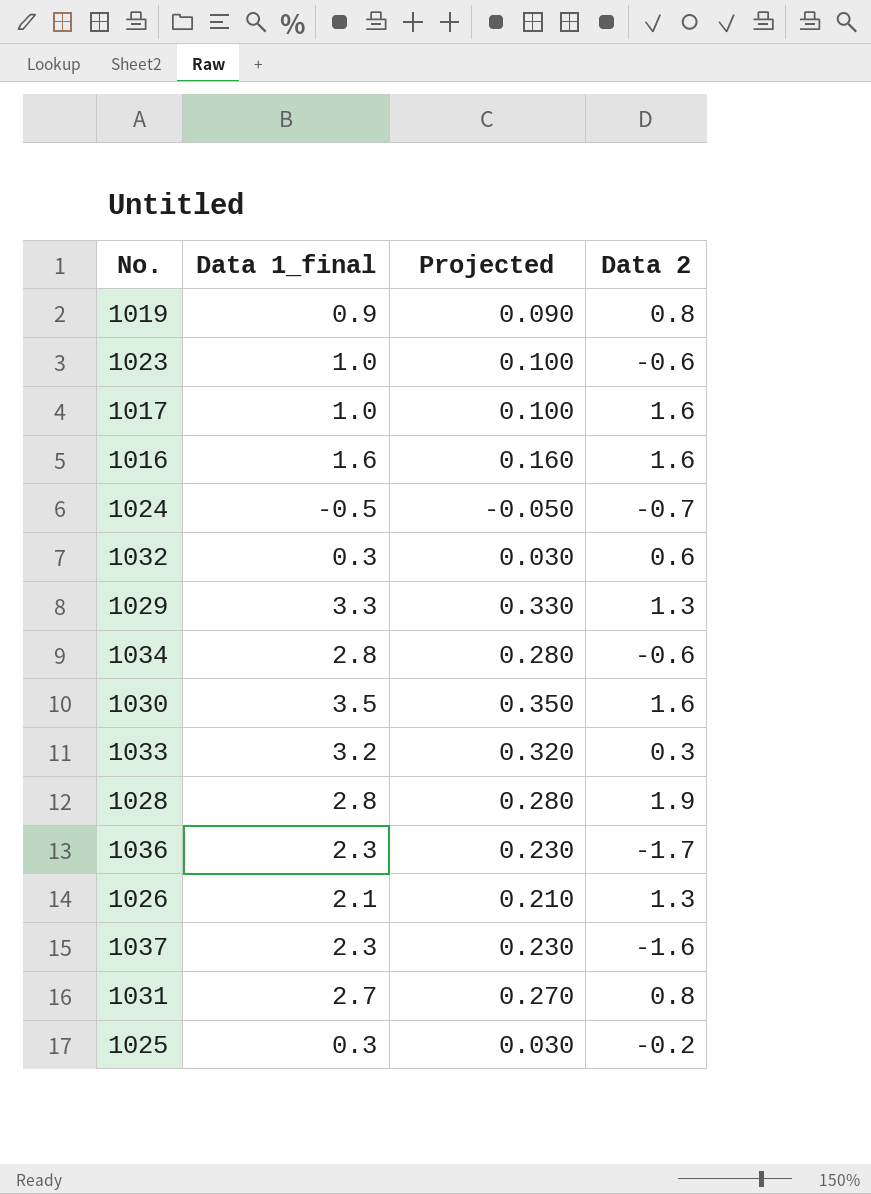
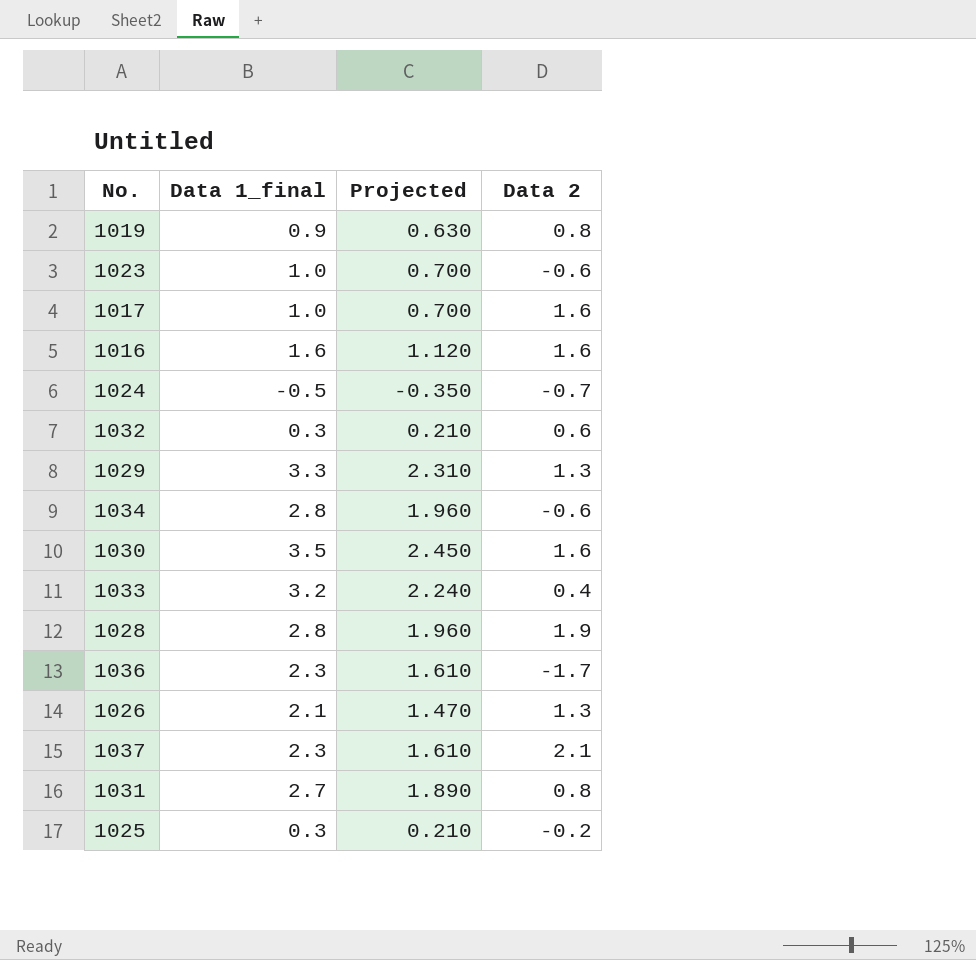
column Projected | formula: [Data 1_final] * 0.1 -> [Data 1_final] * 0.7
1033 | Data 2: 0.3 -> 0.4
1037 | Data 2: -1.6 -> 2.1

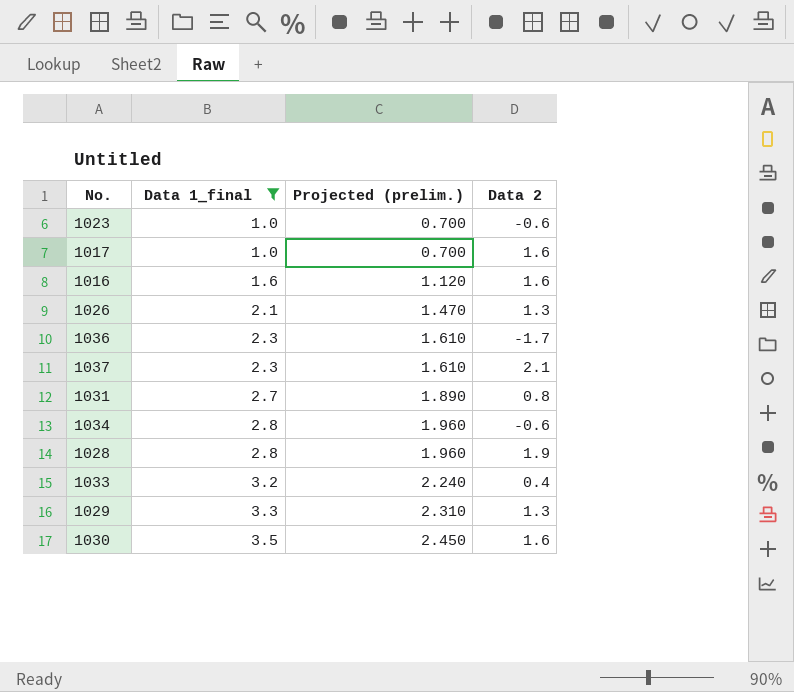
filter: none -> Data 1_final >= 1.0
row order: none -> Data 1_final ascending
column name: Projected -> Projected (prelim.)

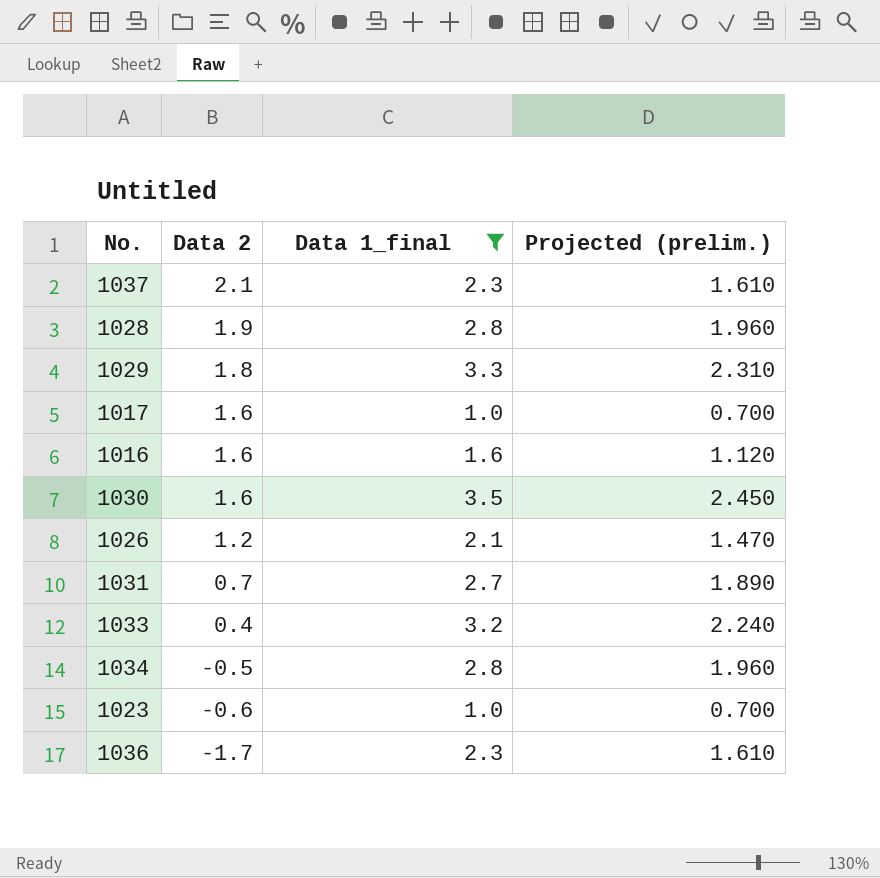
row order: Data 1_final ascending -> Data 2 descending
column Data 2 | position: 4 -> 2
1029 | Data 2: 1.3 -> 1.8
1026 | Data 2: 1.3 -> 1.2
1031 | Data 2: 0.8 -> 0.7
1034 | Data 2: -0.6 -> -0.5

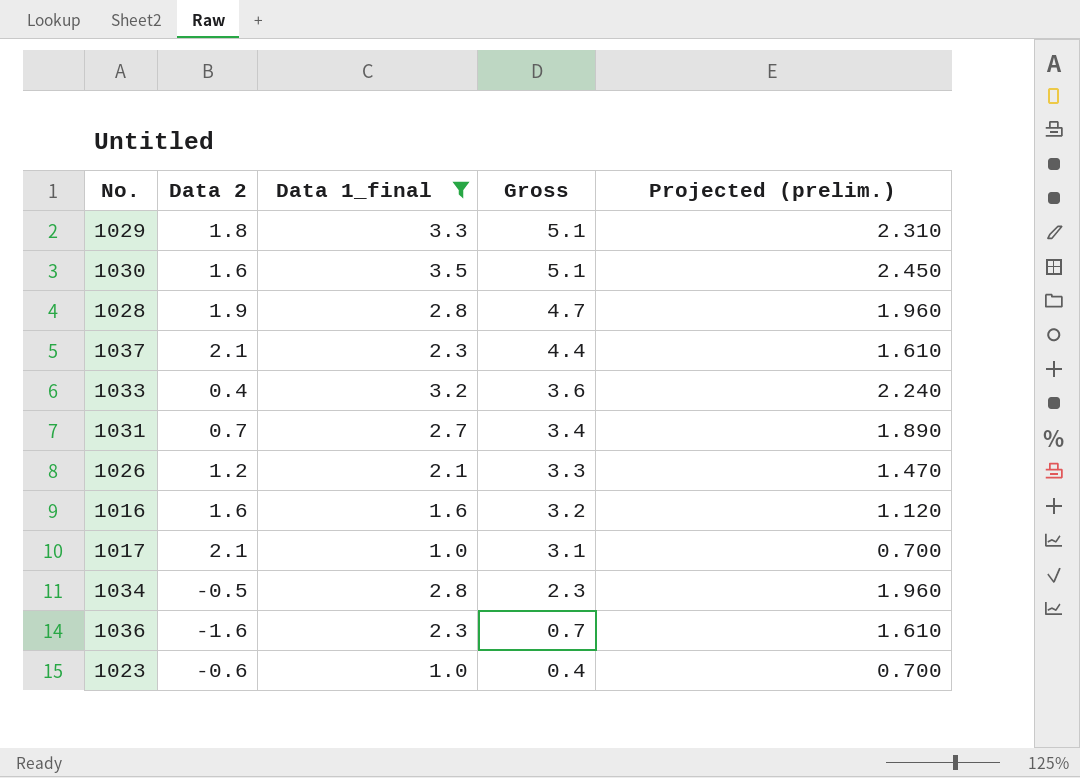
row order: Data 2 descending -> Gross descending
column Gross | formula: none -> [Data 2] + [Data 1_final]
1017 | Data 2: 1.6 -> 2.1
1036 | Data 2: -1.7 -> -1.6

